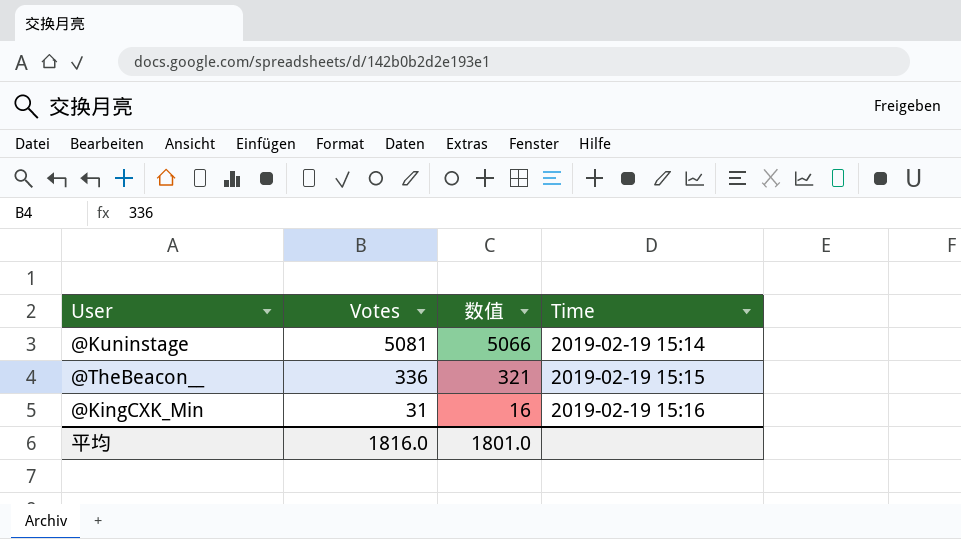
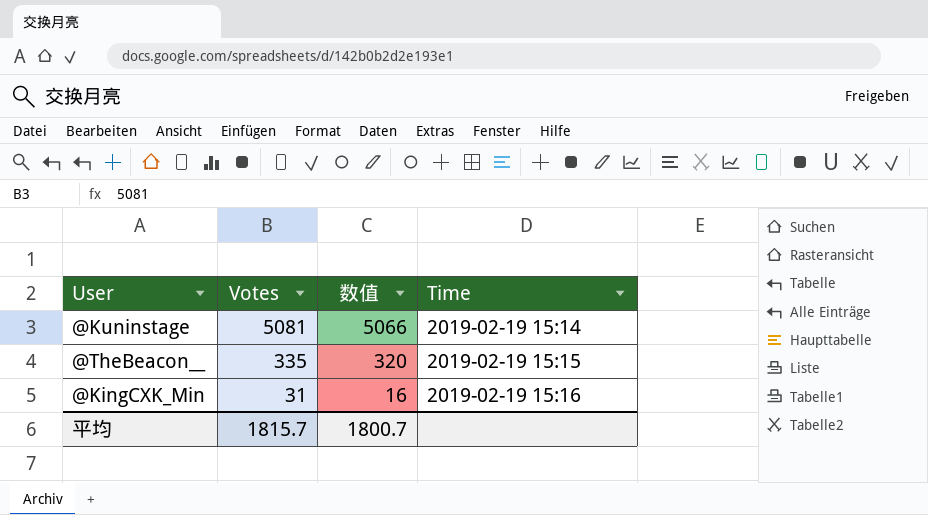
@TheBeacon__ | Votes: 336 -> 335
@TheBeacon__ | 数值: 321 -> 320
平均 | Votes: 1816.0 -> 1815.7
平均 | 数值: 1801.0 -> 1800.7

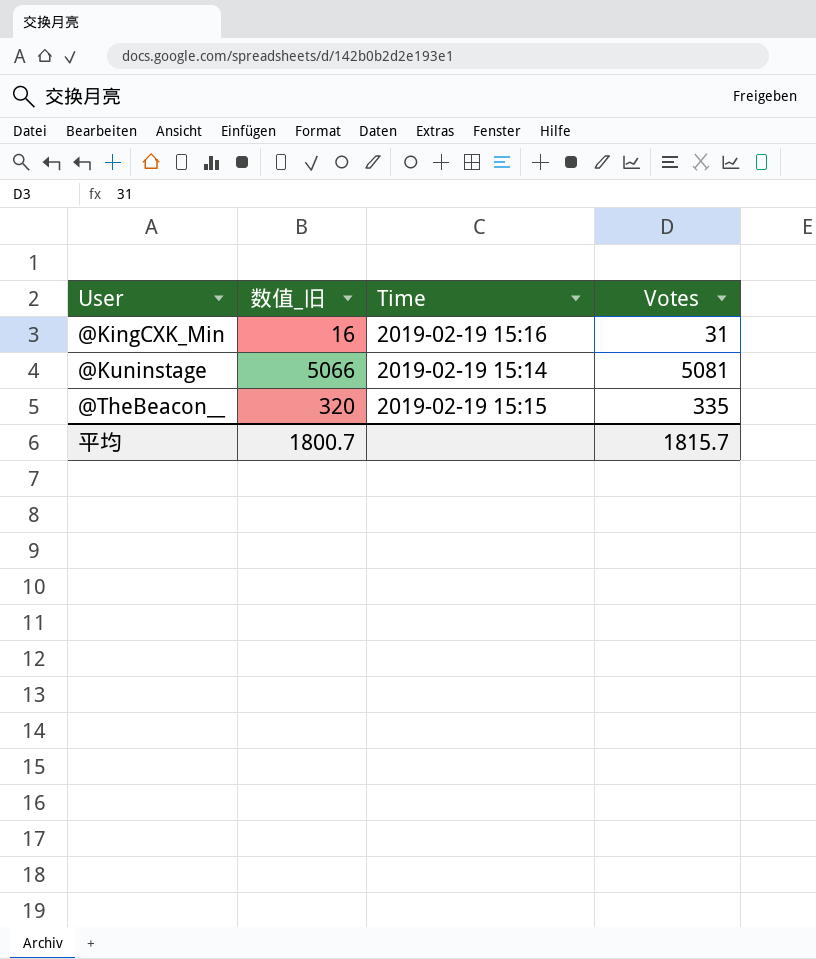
row order: Votes descending -> User ascending
column name: 数值 -> 数值_旧
column Votes | position: 2 -> 4

